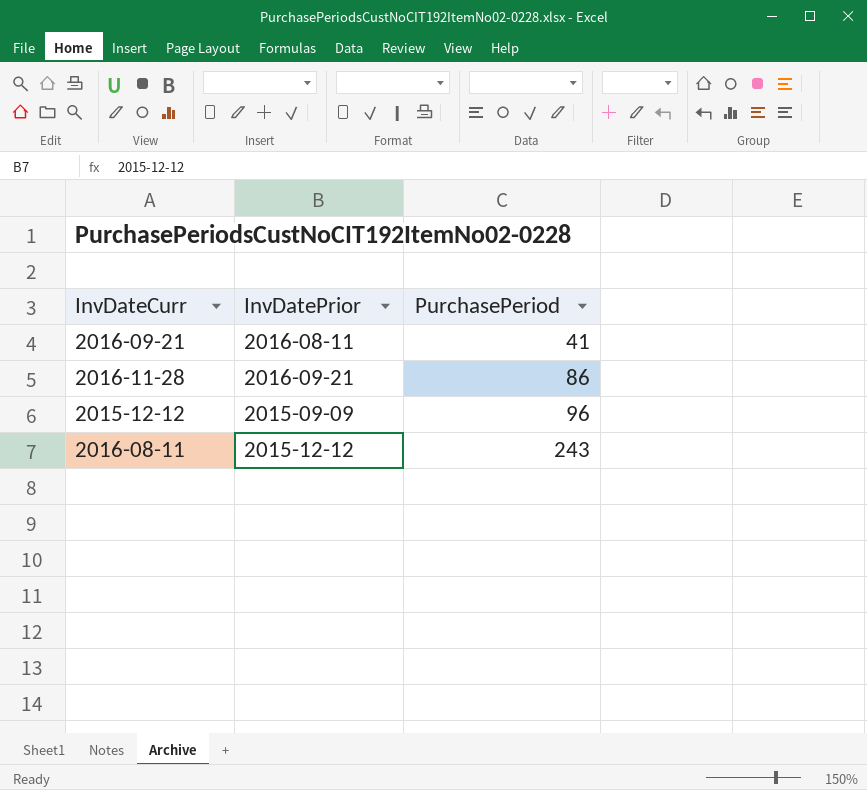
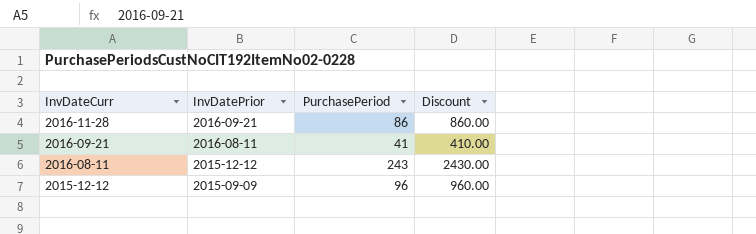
row order: PurchasePeriod ascending -> InvDateCurr descending
column Discount | formula: none -> [PurchasePeriod] * 10

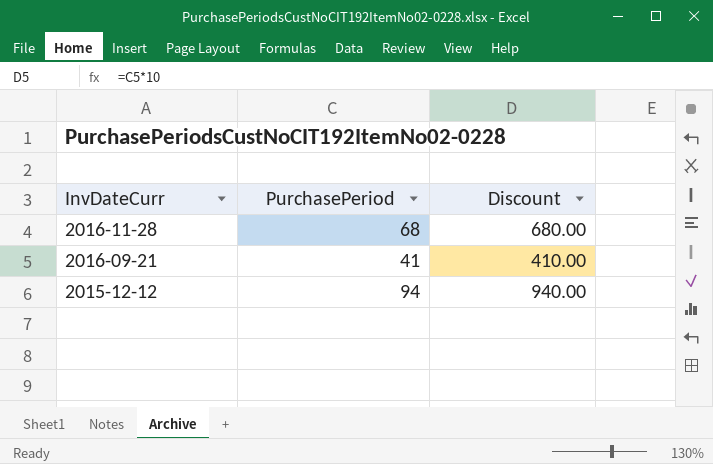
column InvDatePrior | position: 2 -> none
row 2016-08-11: 2015-12-12 | 243 | 2430.00 -> none
2016-11-28 | PurchasePeriod: 86 -> 68
2016-11-28 | Discount: 860.00 -> 680.00
2015-12-12 | PurchasePeriod: 96 -> 94
2015-12-12 | Discount: 960.00 -> 940.00

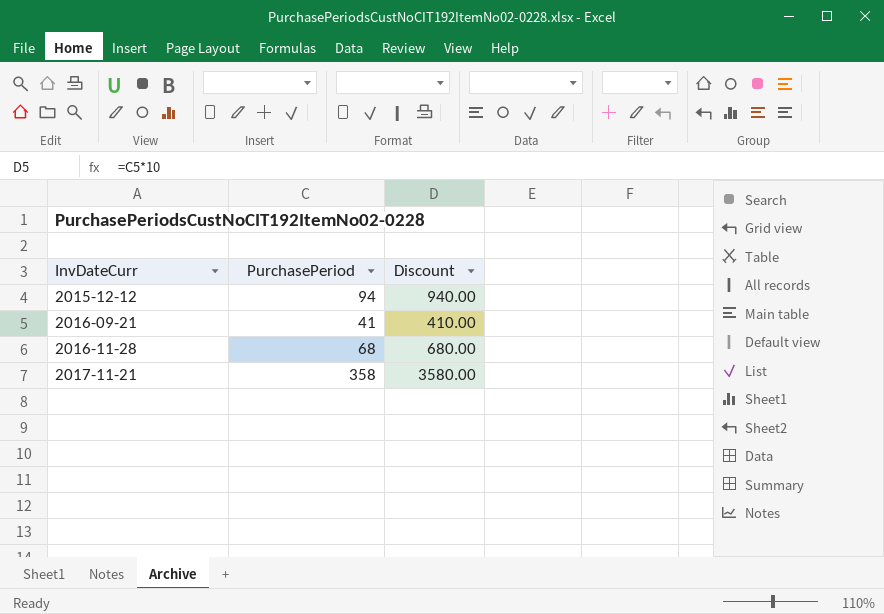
row order: InvDateCurr descending -> InvDateCurr ascending
row 2017-11-21: none -> 358 | 3580.00

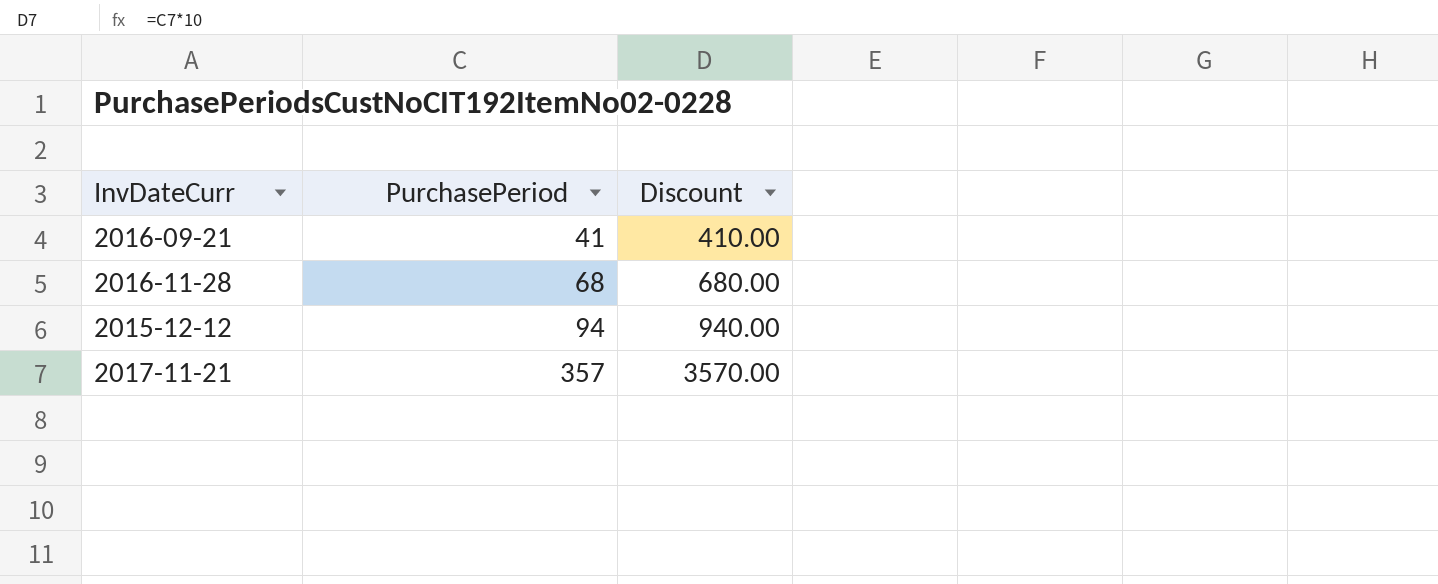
row order: InvDateCurr ascending -> PurchasePeriod ascending
2017-11-21 | PurchasePeriod: 358 -> 357
2017-11-21 | Discount: 3580.00 -> 3570.00

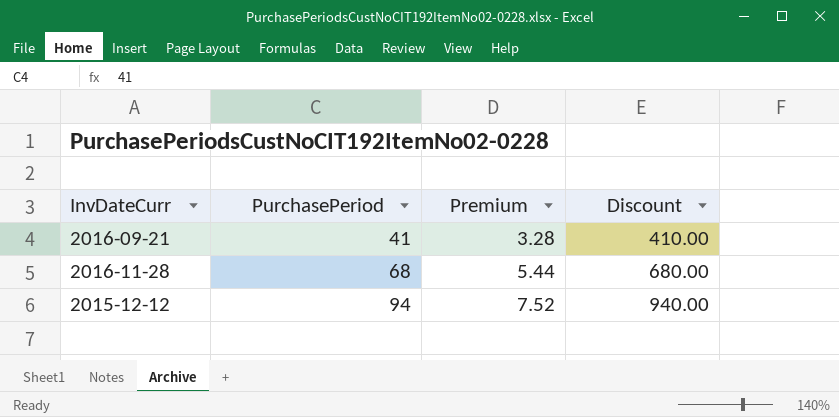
column Premium | formula: none -> [PurchasePeriod] * 0.08
row 2017-11-21: 357 | 3570.00 -> none

